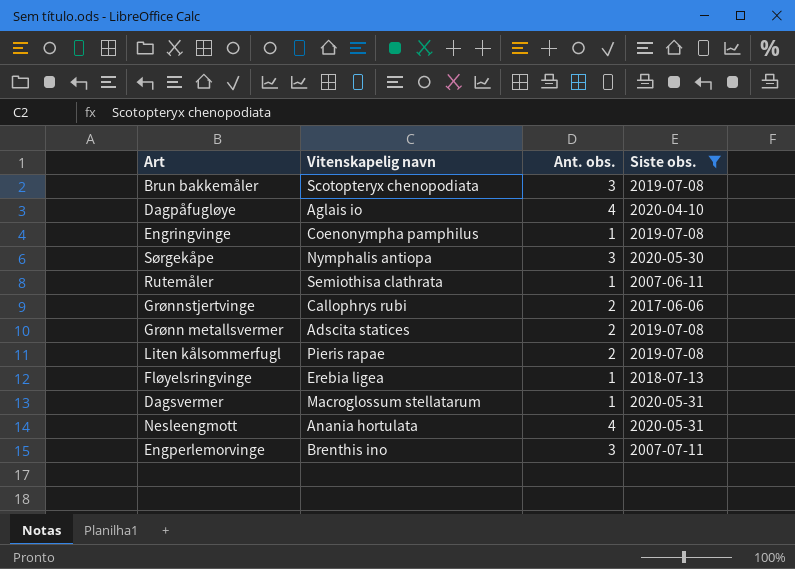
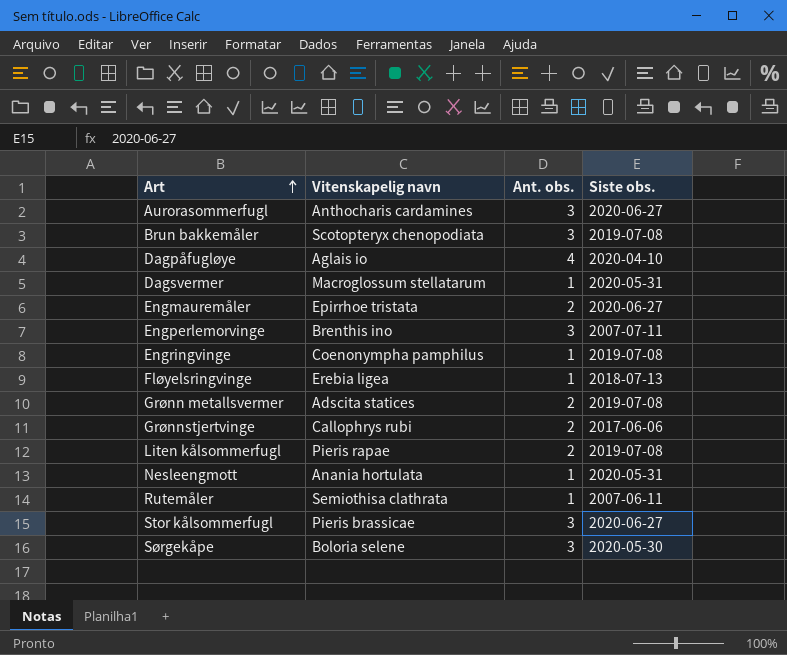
filter: Siste obs. != 2020-06-27 -> none
row order: none -> Art ascending
Nesleengmott | Ant. obs.: 4 -> 1
Sørgekåpe | Vitenskapelig navn: Nymphalis antiopa -> Boloria selene

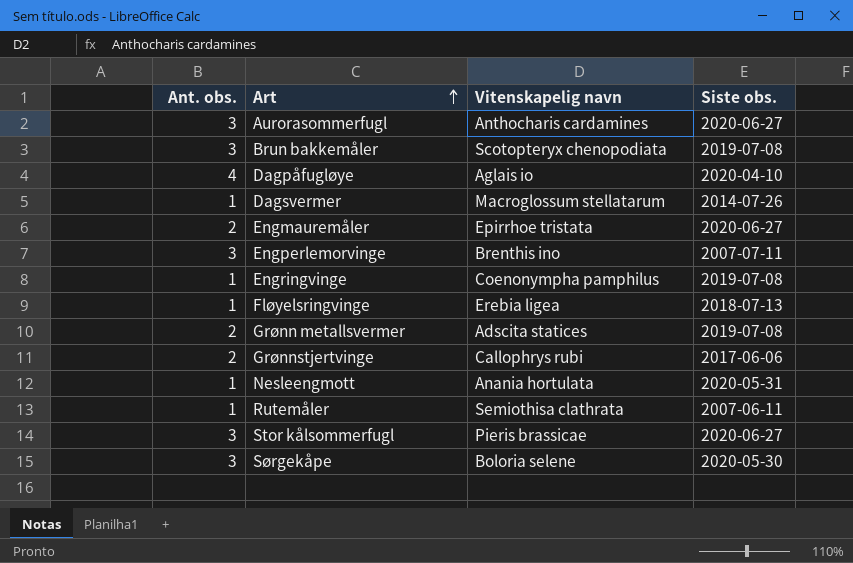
column Ant. obs. | position: 3 -> 1
row Liten kålsommerfugl: Pieris rapae | 2 | 2019-07-08 -> none
Dagsvermer | Siste obs.: 2020-05-31 -> 2014-07-26

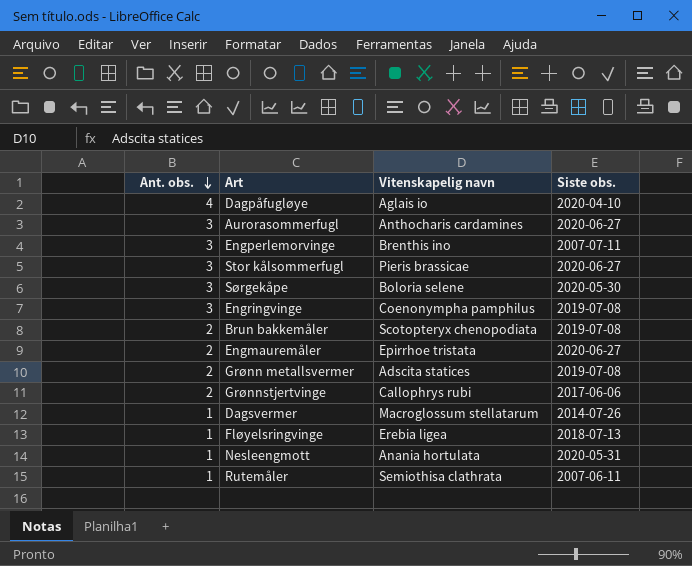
row order: Art ascending -> Ant. obs. descending
Engringvinge | Ant. obs.: 1 -> 3
Brun bakkemåler | Ant. obs.: 3 -> 2

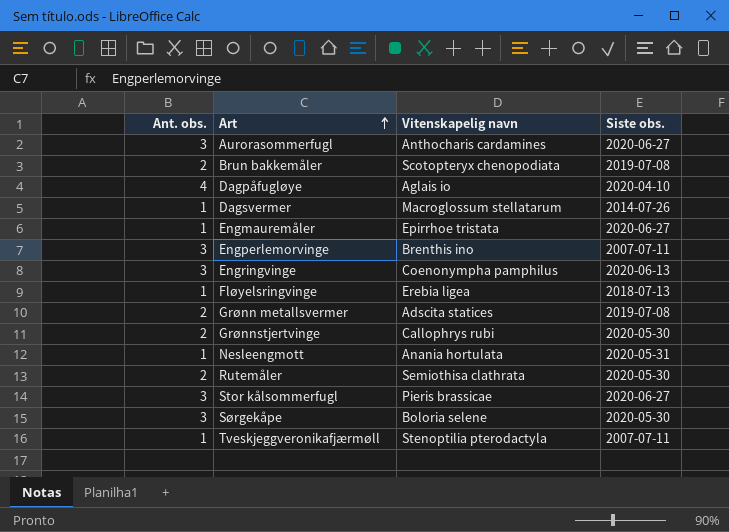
row order: Ant. obs. descending -> Art ascending
Engmauremåler | Ant. obs.: 2 -> 1
Engringvinge | Siste obs.: 2019-07-08 -> 2020-06-13
Grønnstjertvinge | Siste obs.: 2017-06-06 -> 2020-05-30
Rutemåler | Ant. obs.: 1 -> 2
Rutemåler | Siste obs.: 2007-06-11 -> 2020-05-30
row Tveskjeggveronikafjærmøll: none -> 1 | Stenoptilia pterodactyla | 2007-07-11

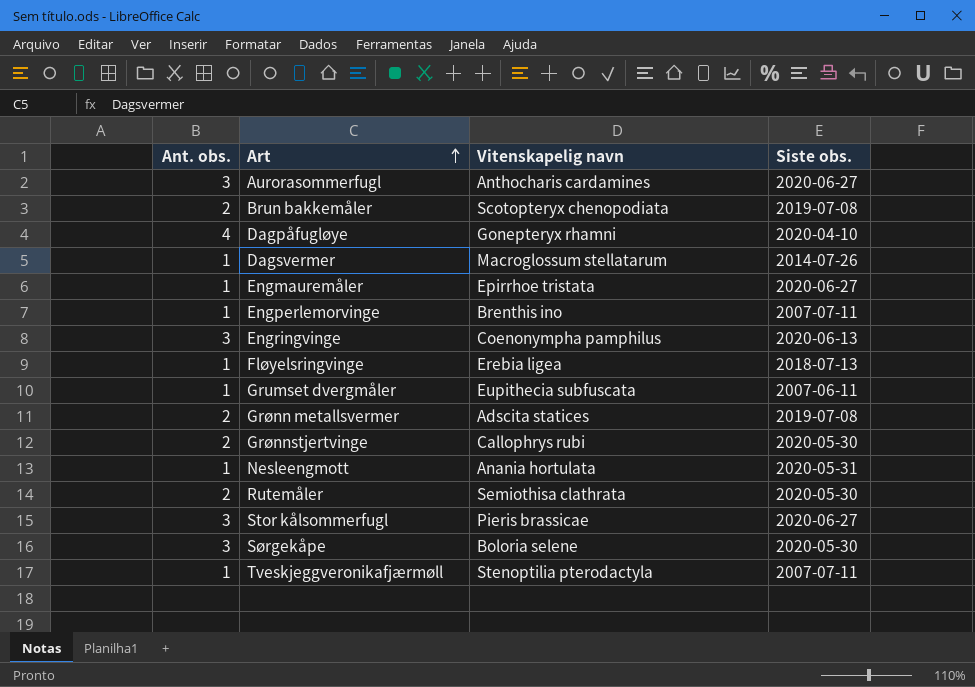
Dagpåfugløye | Vitenskapelig navn: Aglais io -> Gonepteryx rhamni
Engperlemorvinge | Ant. obs.: 3 -> 1
row Grumset dvergmåler: none -> 1 | Eupithecia subfuscata | 2007-06-11

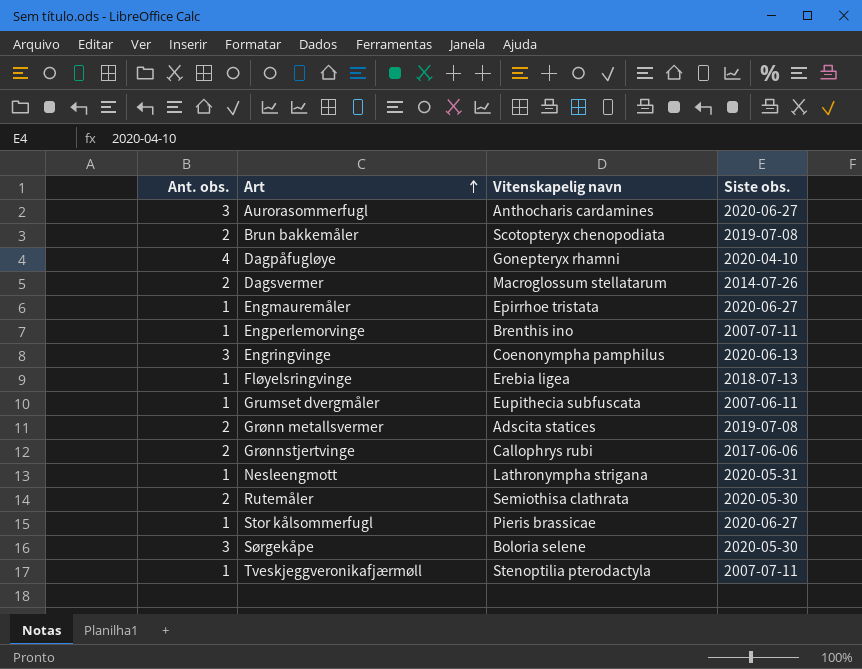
Dagsvermer | Ant. obs.: 1 -> 2
Grønnstjertvinge | Siste obs.: 2020-05-30 -> 2017-06-06
Nesleengmott | Vitenskapelig navn: Anania hortulata -> Lathronympha strigana
Stor kålsommerfugl | Ant. obs.: 3 -> 1

